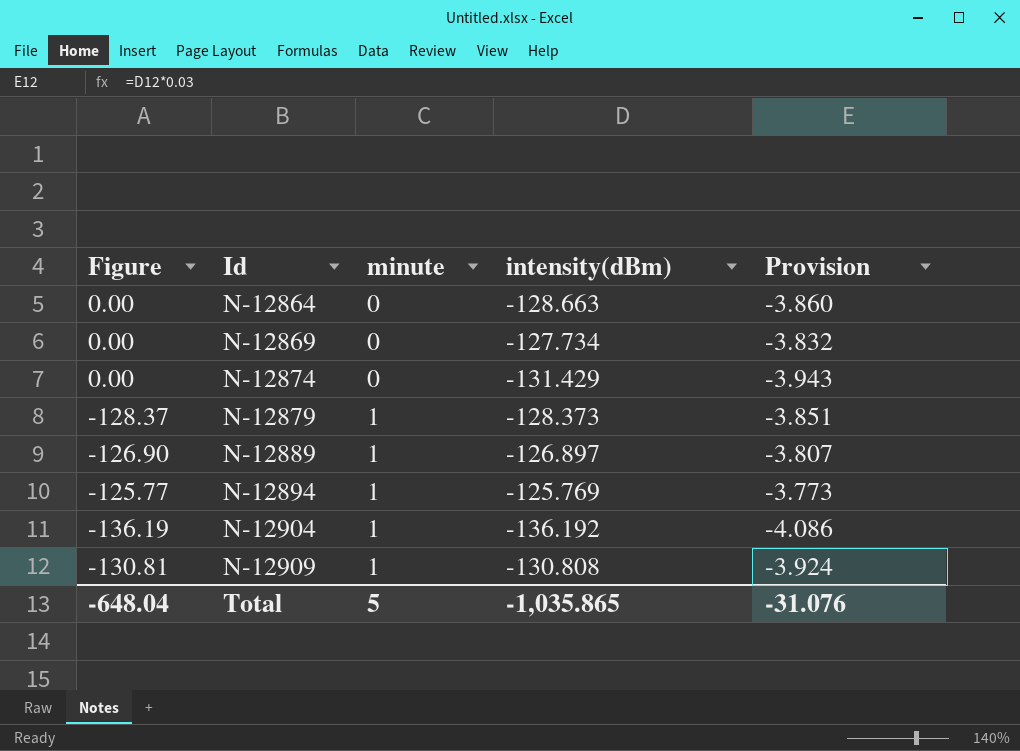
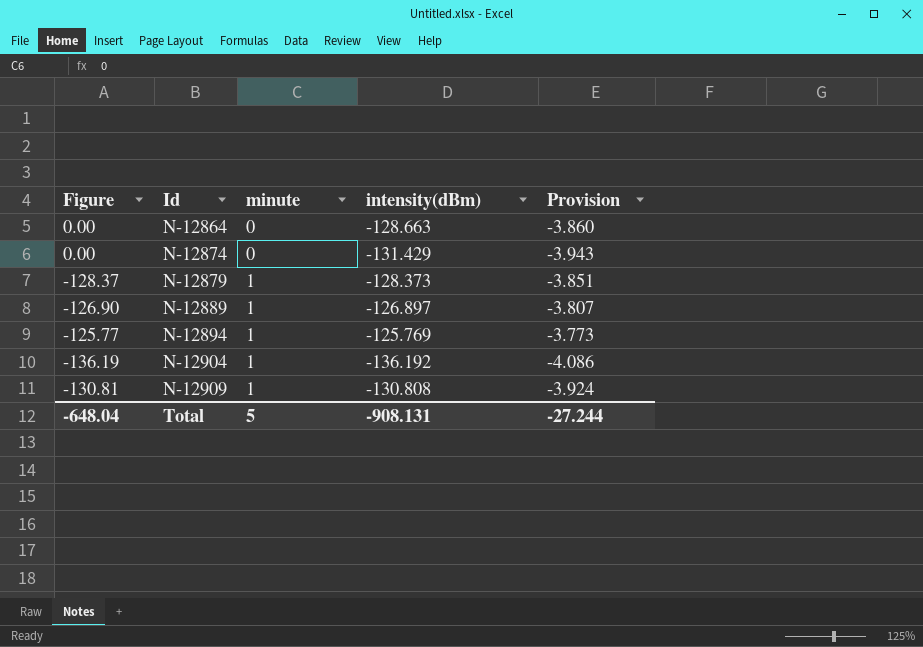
row N-12869: 0.00 | 0 | -127.734 | -3.832 -> none
Total | intensity(dBm): -1,035.865 -> -908.131
Total | Provision: -31.076 -> -27.244

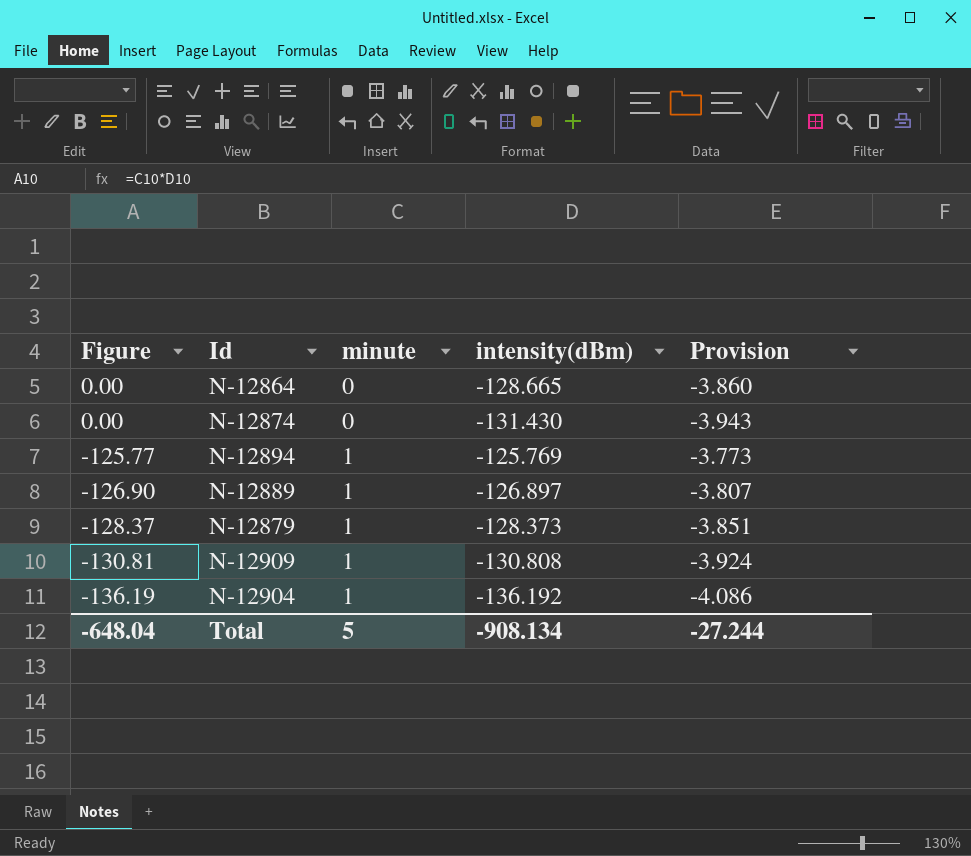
row order: Id ascending -> Figure descending
N-12864 | intensity(dBm): -128.663 -> -128.665
N-12874 | intensity(dBm): -131.429 -> -131.430
Total | intensity(dBm): -908.131 -> -908.134

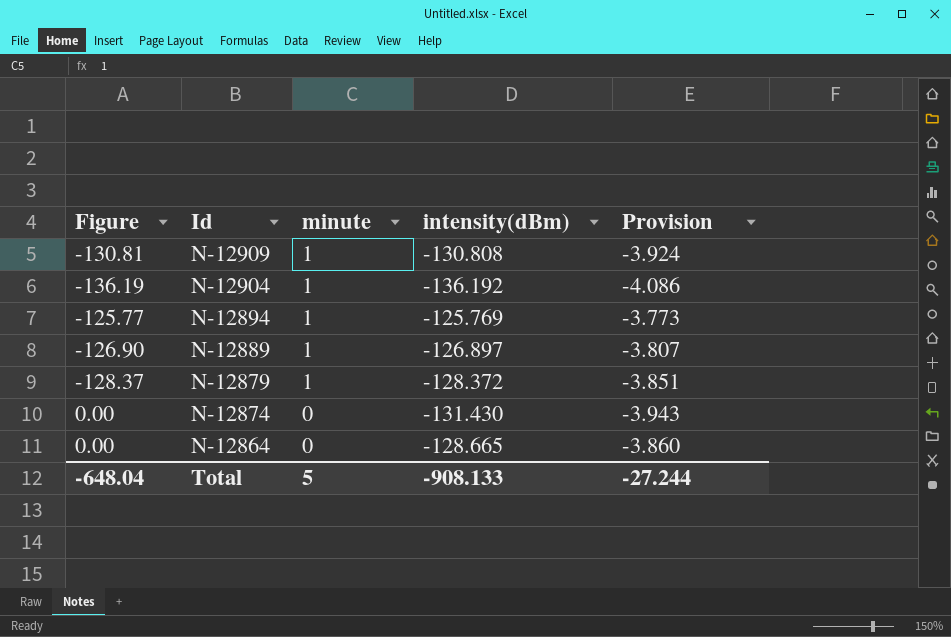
row order: Figure descending -> Id descending
N-12879 | intensity(dBm): -128.373 -> -128.372
Total | intensity(dBm): -908.134 -> -908.133

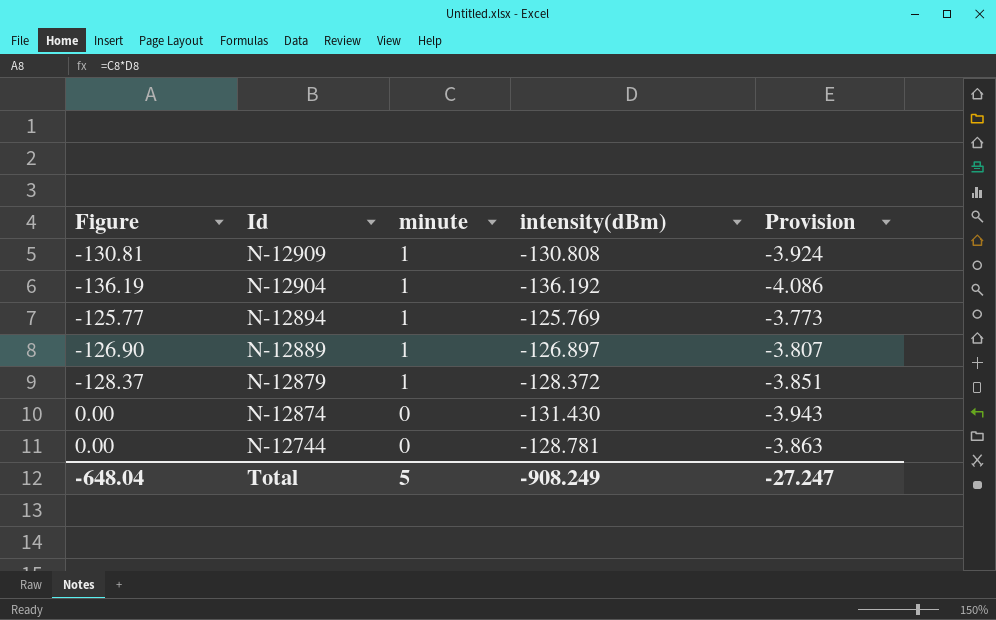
row N-12864: 0.00 | 0 | -128.665 | -3.860 -> none
row N-12744: none -> 0.00 | 0 | -128.781 | -3.863
Total | intensity(dBm): -908.133 -> -908.249
Total | Provision: -27.244 -> -27.247

